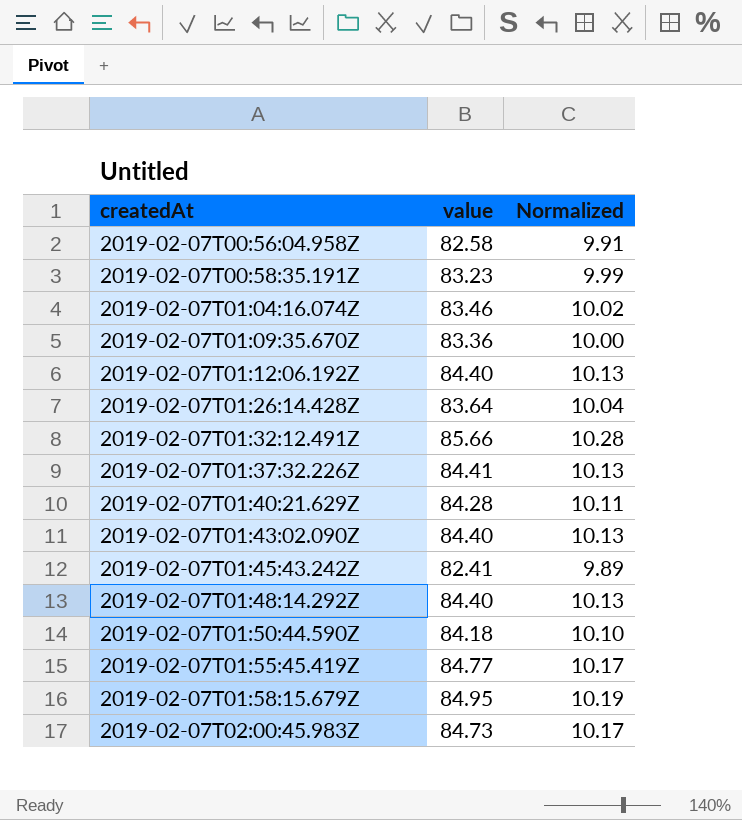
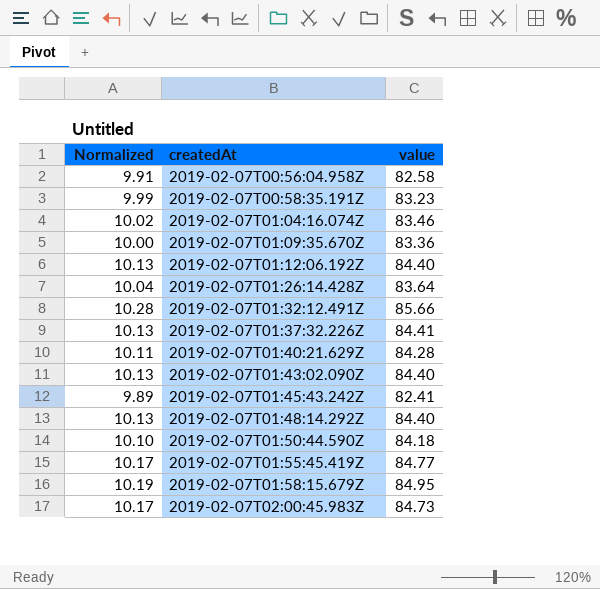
column Normalized | position: 3 -> 1

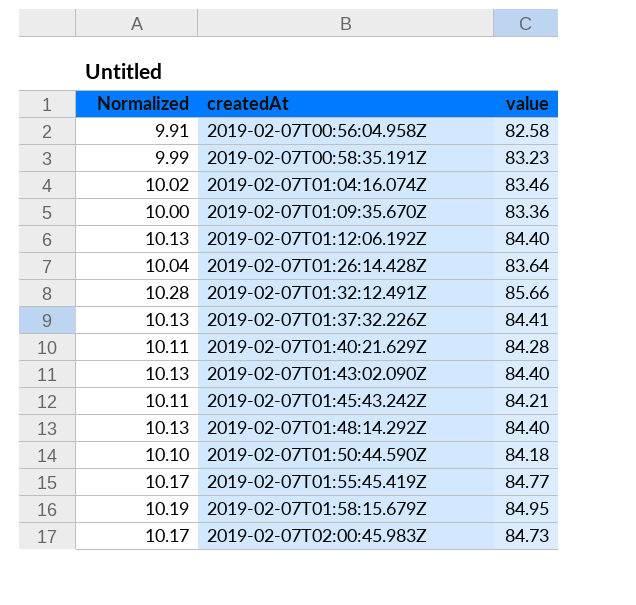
2019-02-07T01:45:43.242Z | Normalized: 9.89 -> 10.11
2019-02-07T01:45:43.242Z | value: 82.41 -> 84.21

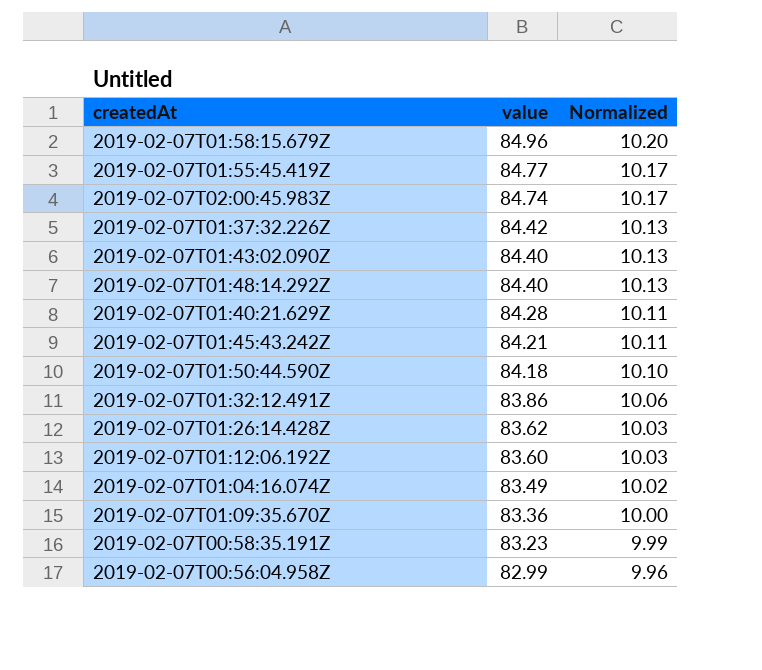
row order: createdAt ascending -> value descending
column Normalized | position: 1 -> 3
2019-02-07T01:58:15.679Z | value: 84.95 -> 84.96
2019-02-07T01:58:15.679Z | Normalized: 10.19 -> 10.20
2019-02-07T02:00:45.983Z | value: 84.73 -> 84.74
2019-02-07T01:37:32.226Z | value: 84.41 -> 84.42
2019-02-07T01:32:12.491Z | value: 85.66 -> 83.86
2019-02-07T01:32:12.491Z | Normalized: 10.28 -> 10.06
2019-02-07T01:26:14.428Z | value: 83.64 -> 83.62
2019-02-07T01:26:14.428Z | Normalized: 10.04 -> 10.03
2019-02-07T01:12:06.192Z | value: 84.40 -> 83.60
2019-02-07T01:12:06.192Z | Normalized: 10.13 -> 10.03
2019-02-07T01:04:16.074Z | value: 83.46 -> 83.49
2019-02-07T00:56:04.958Z | value: 82.58 -> 82.99
2019-02-07T00:56:04.958Z | Normalized: 9.91 -> 9.96

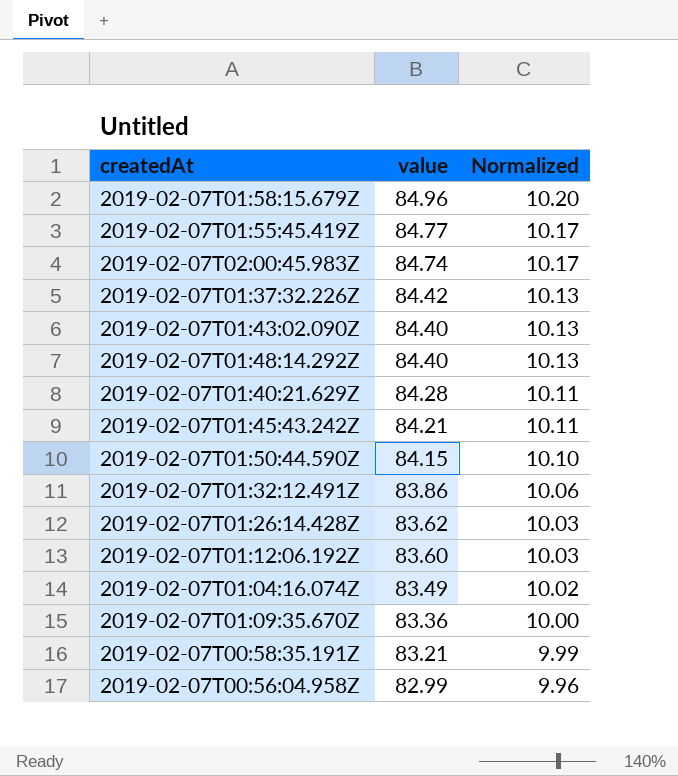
2019-02-07T01:50:44.590Z | value: 84.18 -> 84.15
2019-02-07T00:58:35.191Z | value: 83.23 -> 83.21

